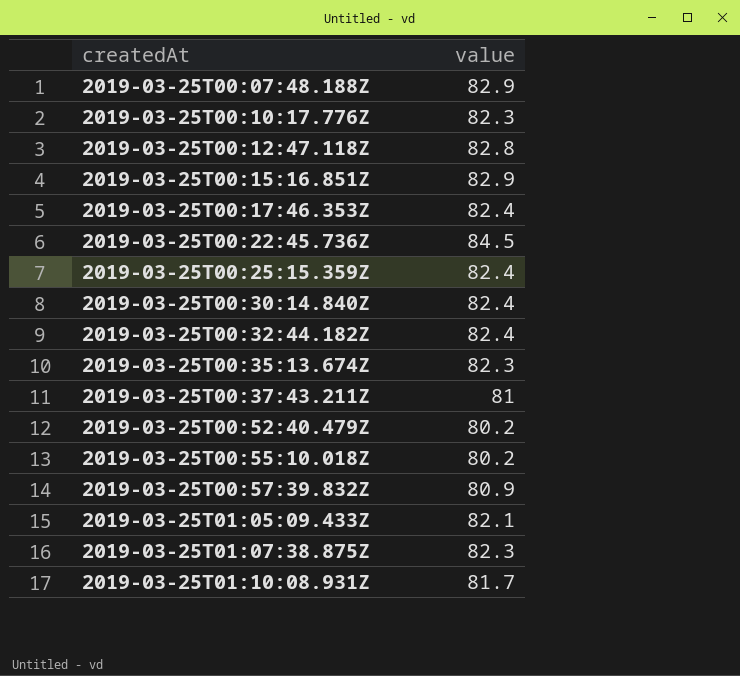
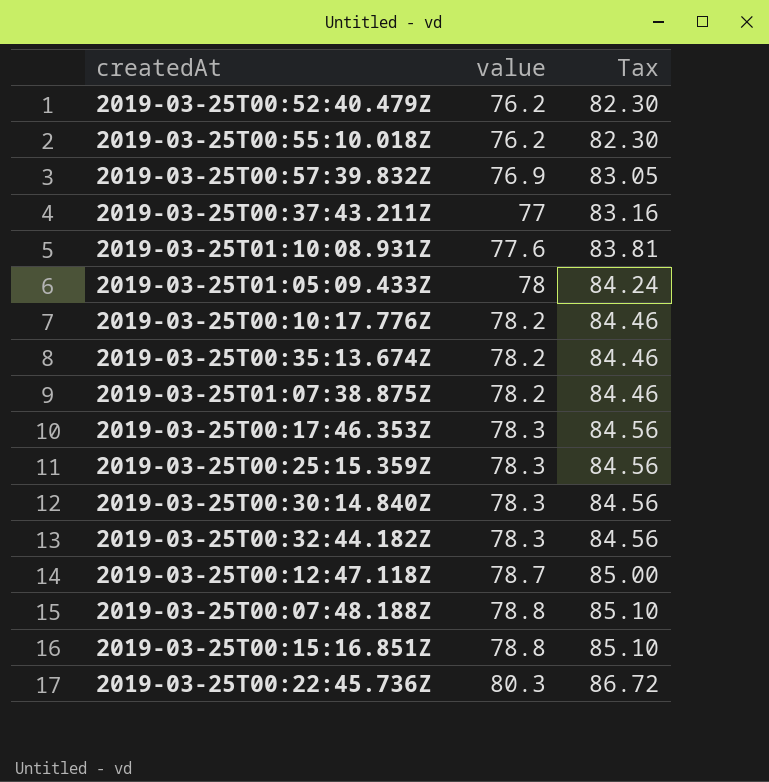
row order: createdAt ascending -> value ascending
column Tax | formula: none -> [value] * 1.08
2019-03-25T00:52:40.479Z | value: 80.2 -> 76.2
2019-03-25T00:55:10.018Z | value: 80.2 -> 76.2
2019-03-25T00:57:39.832Z | value: 80.9 -> 76.9
2019-03-25T00:37:43.211Z | value: 81 -> 77
2019-03-25T01:10:08.931Z | value: 81.7 -> 77.6
2019-03-25T01:05:09.433Z | value: 82.1 -> 78
2019-03-25T00:10:17.776Z | value: 82.3 -> 78.2
2019-03-25T00:35:13.674Z | value: 82.3 -> 78.2
2019-03-25T01:07:38.875Z | value: 82.3 -> 78.2
2019-03-25T00:17:46.353Z | value: 82.4 -> 78.3
2019-03-25T00:25:15.359Z | value: 82.4 -> 78.3
2019-03-25T00:30:14.840Z | value: 82.4 -> 78.3
2019-03-25T00:32:44.182Z | value: 82.4 -> 78.3
2019-03-25T00:12:47.118Z | value: 82.8 -> 78.7
2019-03-25T00:07:48.188Z | value: 82.9 -> 78.8
2019-03-25T00:15:16.851Z | value: 82.9 -> 78.8
2019-03-25T00:22:45.736Z | value: 84.5 -> 80.3

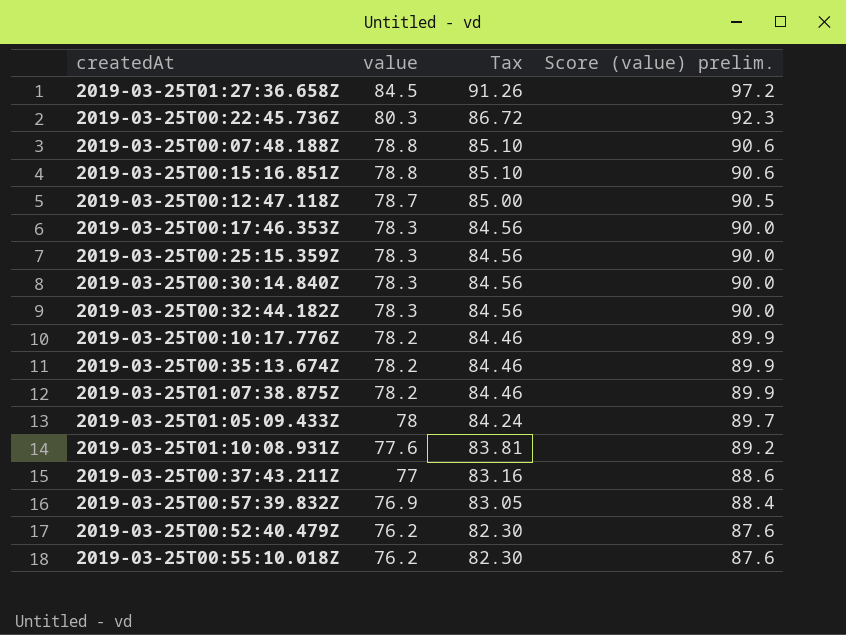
row order: value ascending -> value descending
column Score (value) prelim. | formula: none -> [value] * 1.15
row 2019-03-25T01:27:36.658Z: none -> 84.5 | 91.26 | 97.2

